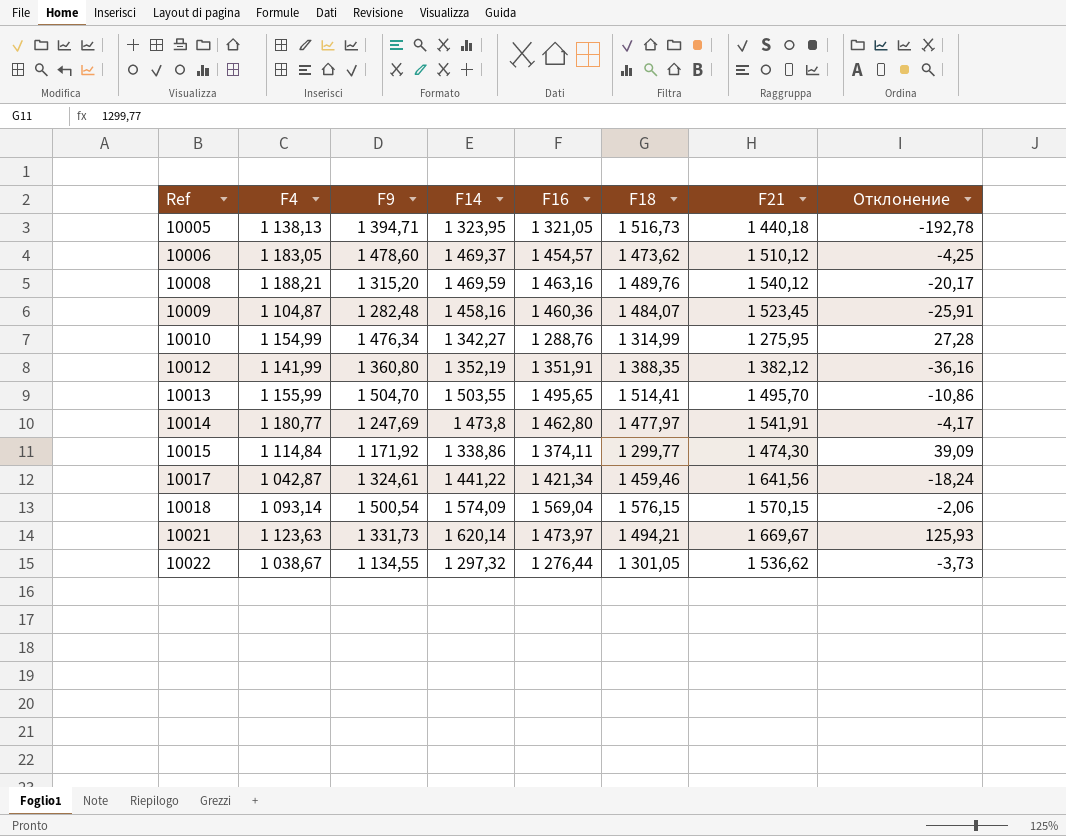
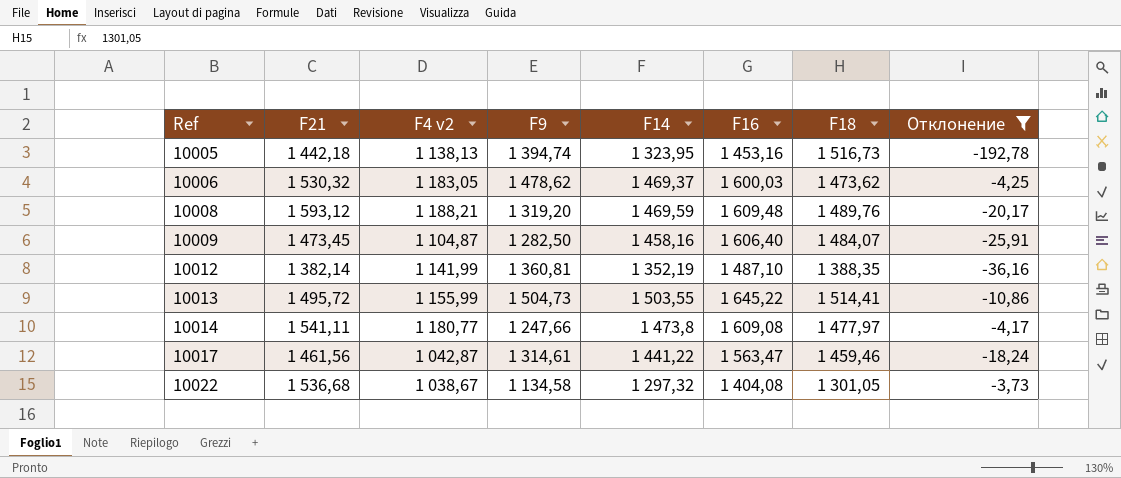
filter: none -> Отклонение <= -3,73
column F21 | position: 7 -> 2
column name: F4 -> F4 v2
10005 | F21: 1 440,18 -> 1 442,18
10005 | F9: 1 394,71 -> 1 394,74
10005 | F16: 1 321,05 -> 1 453,16
10006 | F21: 1 510,12 -> 1 530,32
10006 | F9: 1 478,60 -> 1 478,62
10006 | F16: 1 454,57 -> 1 600,03
10008 | F21: 1 540,12 -> 1 593,12
10008 | F9: 1 315,20 -> 1 319,20
10008 | F16: 1 463,16 -> 1 609,48
10009 | F21: 1 523,45 -> 1 473,45
10009 | F9: 1 282,48 -> 1 282,50
10009 | F16: 1 460,36 -> 1 606,40
10012 | F21: 1 382,12 -> 1 382,14
10012 | F9: 1 360,80 -> 1 360,81
10012 | F16: 1 351,91 -> 1 487,10
10013 | F21: 1 495,70 -> 1 495,72
10013 | F9: 1 504,70 -> 1 504,73
10013 | F16: 1 495,65 -> 1 645,22
10014 | F21: 1 541,91 -> 1 541,11
10014 | F9: 1 247,69 -> 1 247,66
10014 | F16: 1 462,80 -> 1 609,08
10017 | F21: 1 641,56 -> 1 461,56
10017 | F9: 1 324,61 -> 1 314,61
10017 | F16: 1 421,34 -> 1 563,47
10022 | F21: 1 536,62 -> 1 536,68
10022 | F9: 1 134,55 -> 1 134,58
10022 | F16: 1 276,44 -> 1 404,08

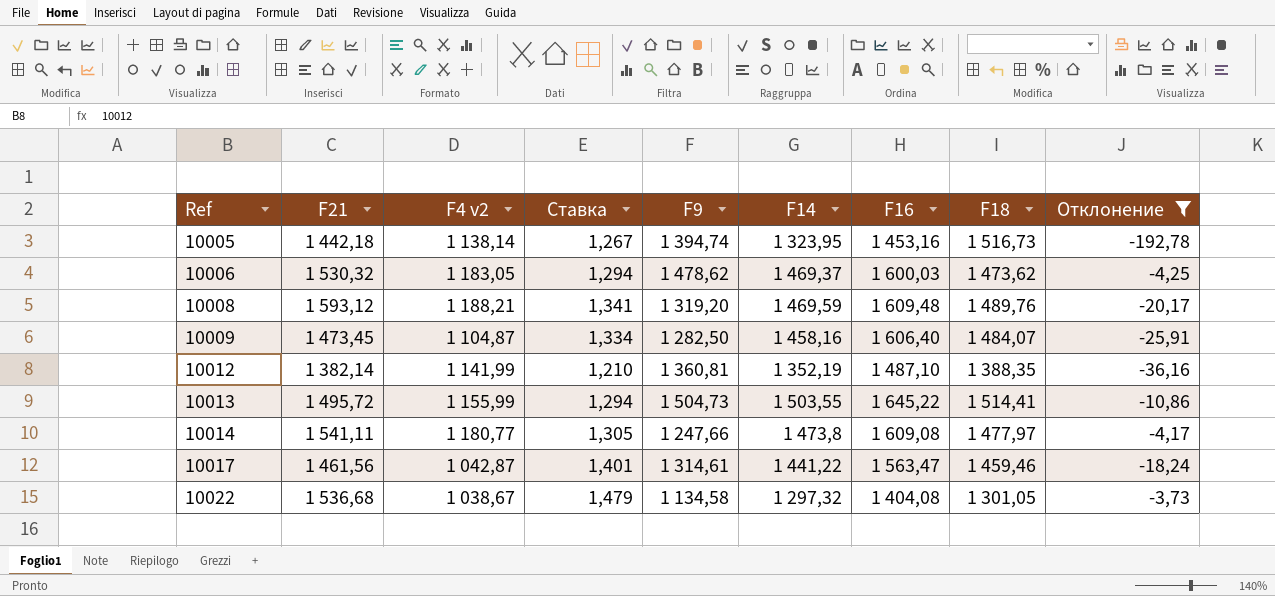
column Ставка | formula: none -> [F21] / [F4 v2]
10005 | F4 v2: 1 138,13 -> 1 138,14

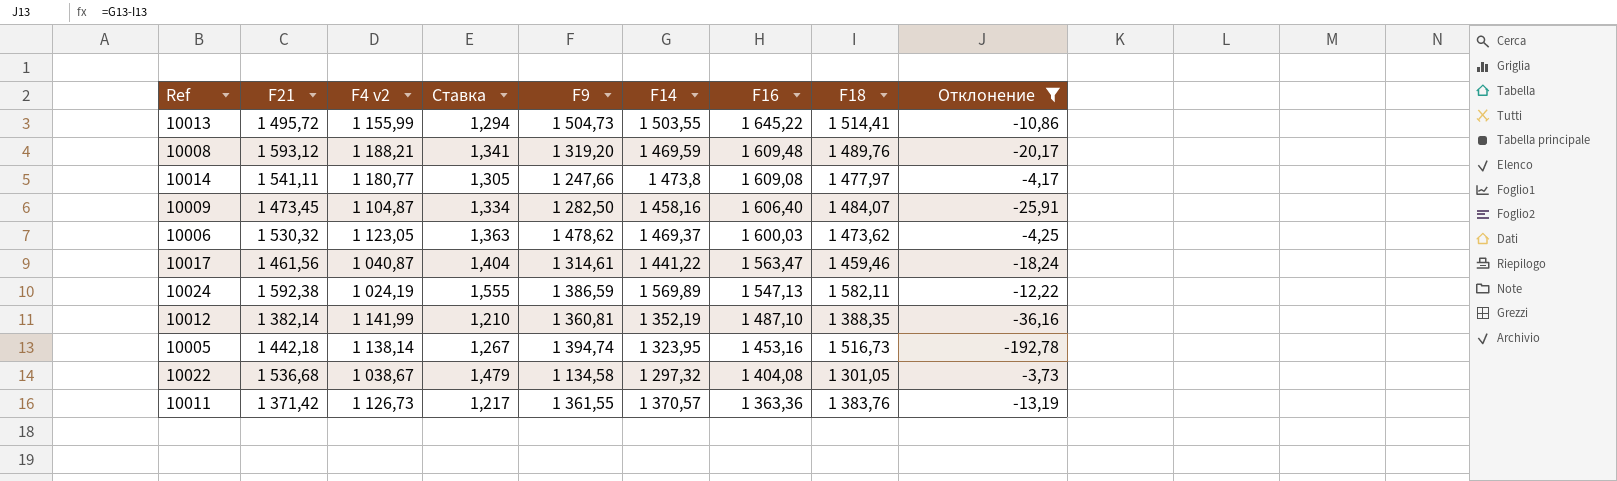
row order: Ref ascending -> F16 descending
10006 | F4 v2: 1 183,05 -> 1 123,05
10006 | Ставка: 1,294 -> 1,363
10017 | F4 v2: 1 042,87 -> 1 040,87
10017 | Ставка: 1,401 -> 1,404
row 10024: none -> 1 592,38 | 1 024,19 | 1,555 | 1 386,59 | 1 569,89 | 1 547,13 | 1 582,11 | -12,22
row 10011: none -> 1 371,42 | 1 126,73 | 1,217 | 1 361,55 | 1 370,57 | 1 363,36 | 1 383,76 | -13,19

